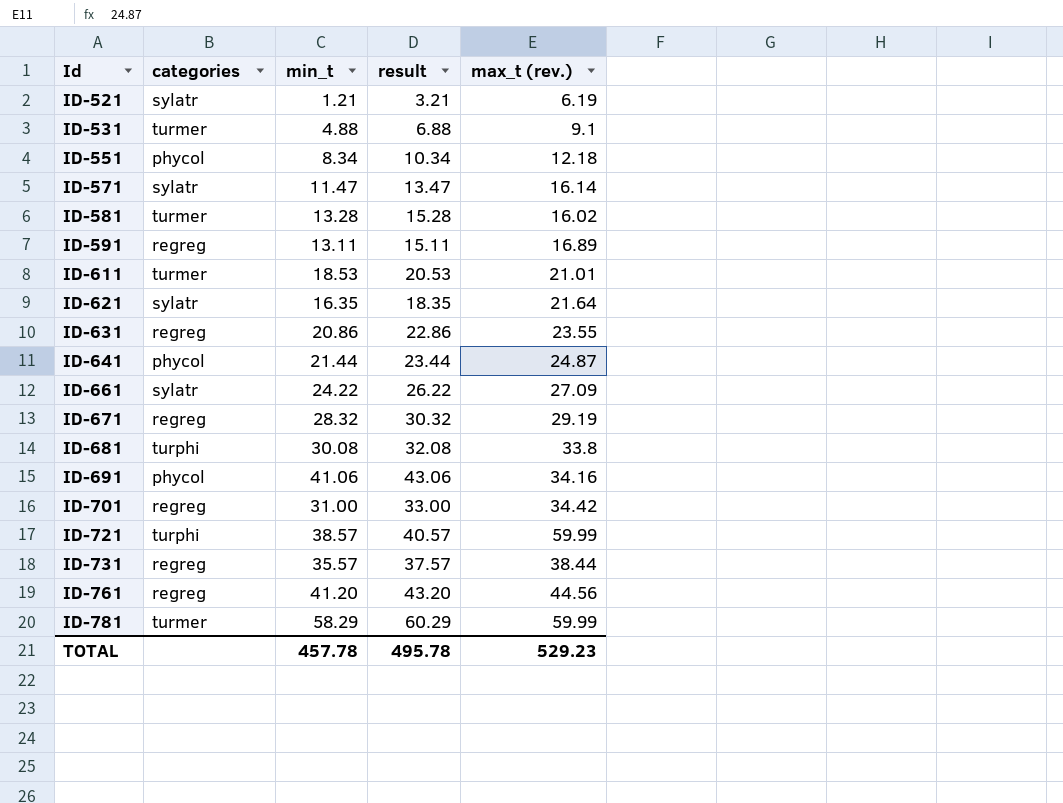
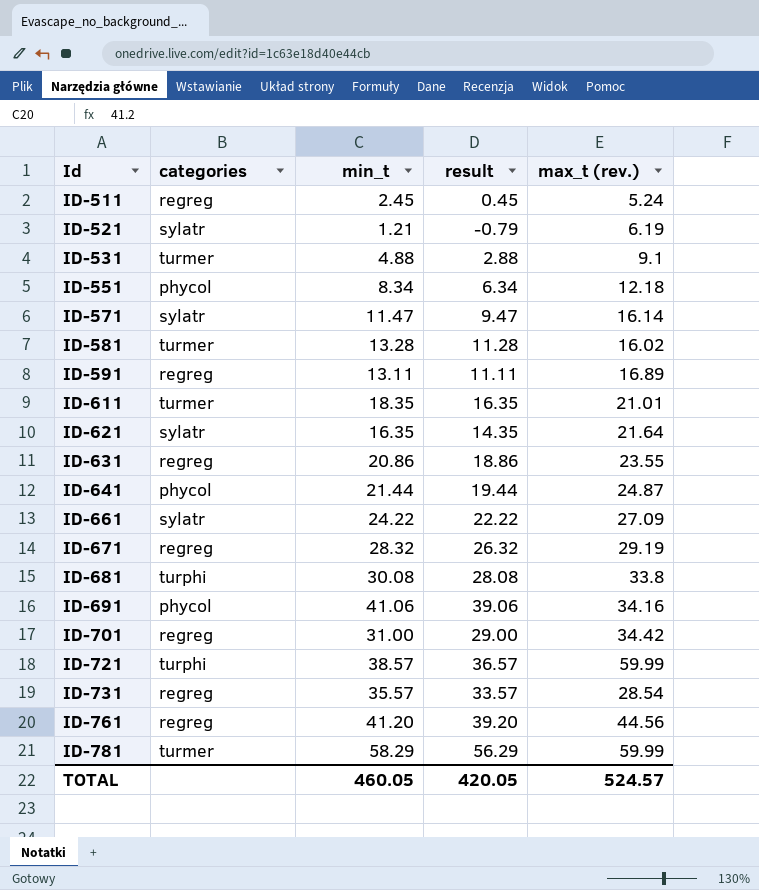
column result | formula: [min_t] + 2 -> [min_t] - 2
row ID-511: none -> regreg | 2.45 | 0.45 | 5.24
ID-611 | min_t: 18.53 -> 18.35
ID-731 | max_t (rev.): 38.44 -> 28.54
TOTAL | min_t: 457.78 -> 460.05
TOTAL | result: 495.78 -> 420.05
TOTAL | max_t (rev.): 529.23 -> 524.57

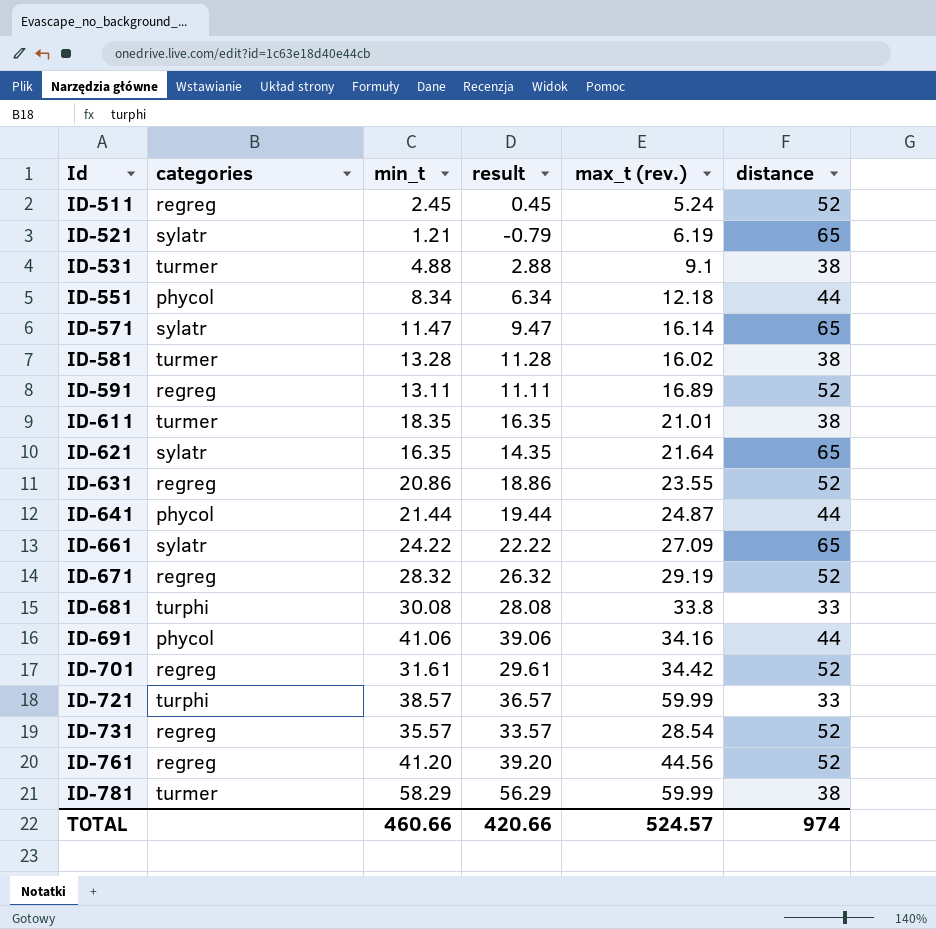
column distance | position: none -> 6
ID-701 | min_t: 31.00 -> 31.61
ID-701 | result: 29.00 -> 29.61
TOTAL | min_t: 460.05 -> 460.66
TOTAL | result: 420.05 -> 420.66

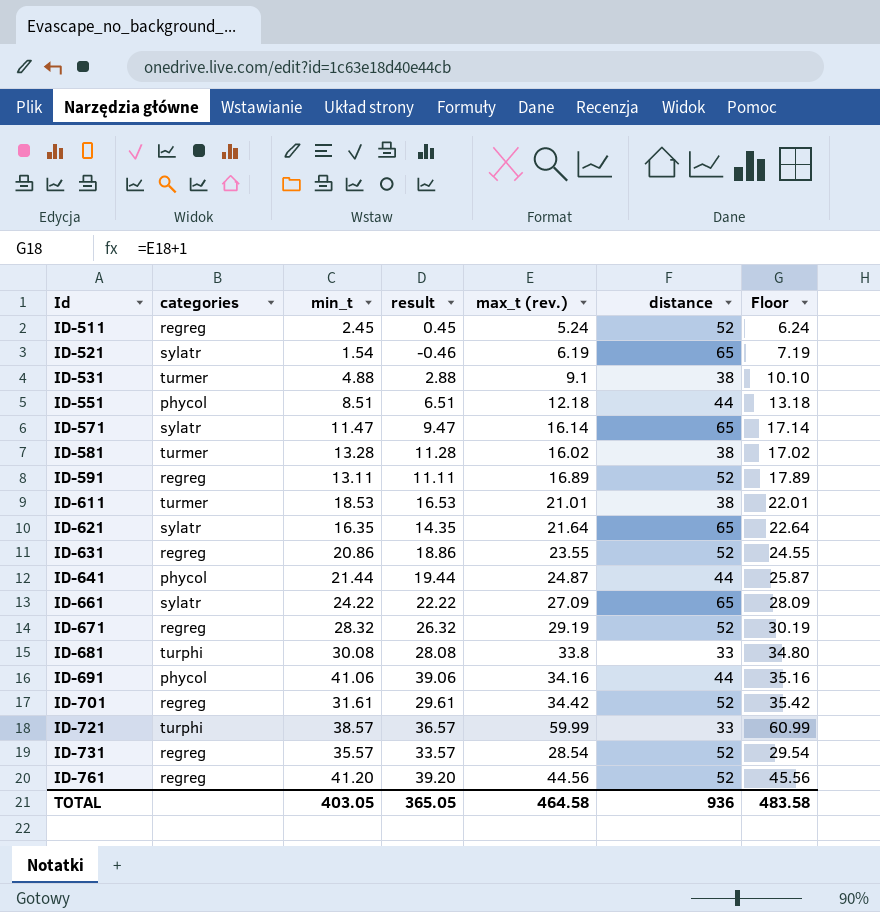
column Floor | formula: none -> [max_t (rev.)] + 1
row ID-781: turmer | 58.29 | 56.29 | 59.99 | 38 -> none
ID-521 | min_t: 1.21 -> 1.54
ID-521 | result: -0.79 -> -0.46
ID-551 | min_t: 8.34 -> 8.51
ID-551 | result: 6.34 -> 6.51
ID-611 | min_t: 18.35 -> 18.53
ID-611 | result: 16.35 -> 16.53
TOTAL | min_t: 460.66 -> 403.05
TOTAL | result: 420.66 -> 365.05
TOTAL | max_t (rev.): 524.57 -> 464.58
TOTAL | distance: 974 -> 936

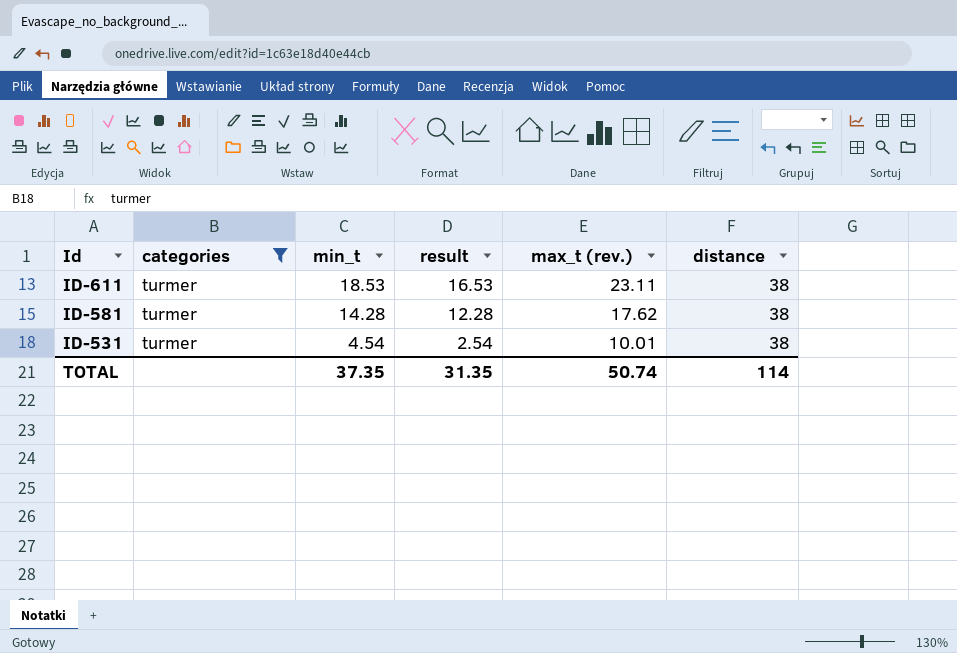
filter: none -> categories = turmer
row order: Id ascending -> Id descending
column Floor | formula: [max_t (rev.)] + 1 -> none
ID-611 | max_t (rev.): 21.01 -> 23.11
ID-581 | min_t: 13.28 -> 14.28
ID-581 | result: 11.28 -> 12.28
ID-581 | max_t (rev.): 16.02 -> 17.62
ID-531 | min_t: 4.88 -> 4.54
ID-531 | result: 2.88 -> 2.54
ID-531 | max_t (rev.): 9.1 -> 10.01
TOTAL | min_t: 403.05 -> 37.35
TOTAL | result: 365.05 -> 31.35
TOTAL | max_t (rev.): 464.58 -> 50.74
TOTAL | distance: 936 -> 114

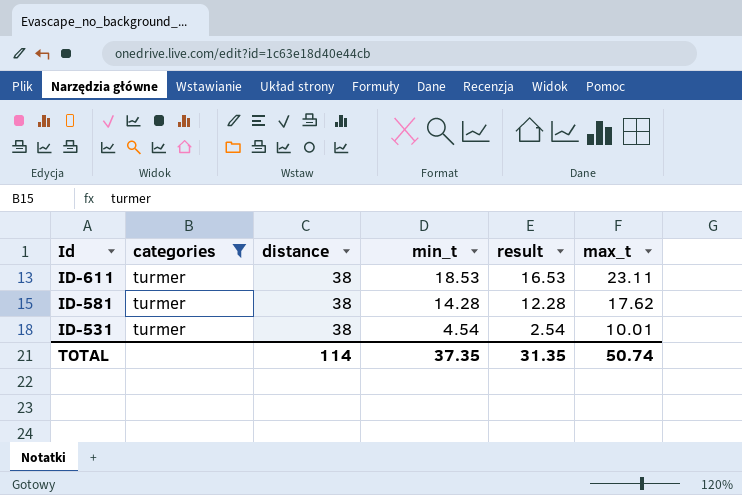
column distance | position: 6 -> 3
column name: max_t (rev.) -> max_t

